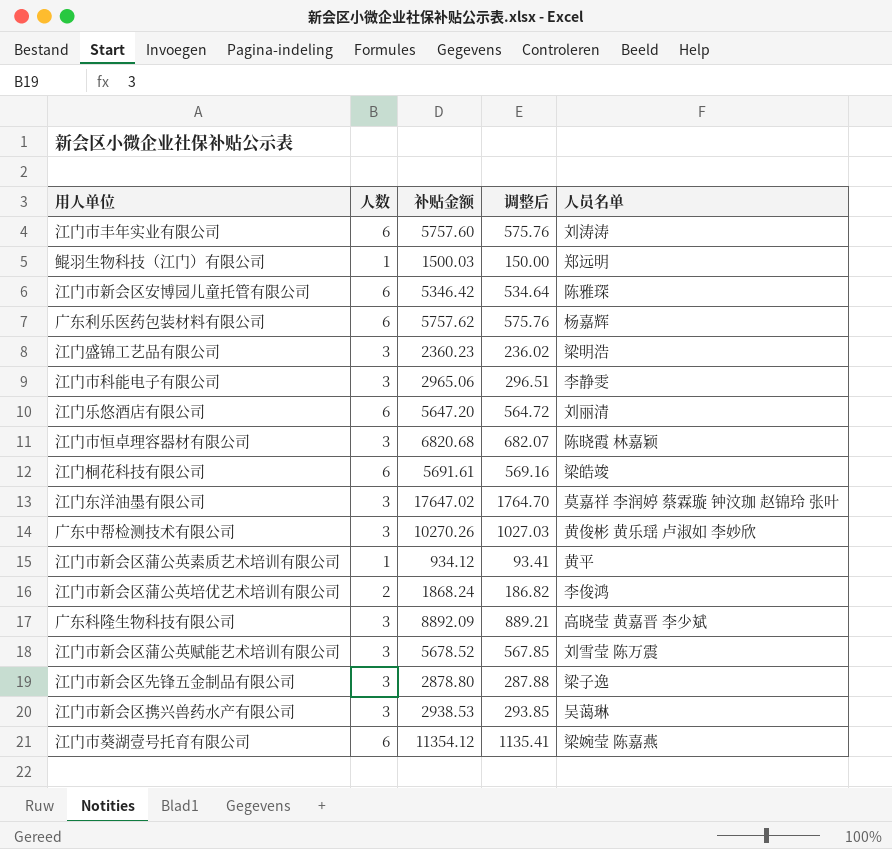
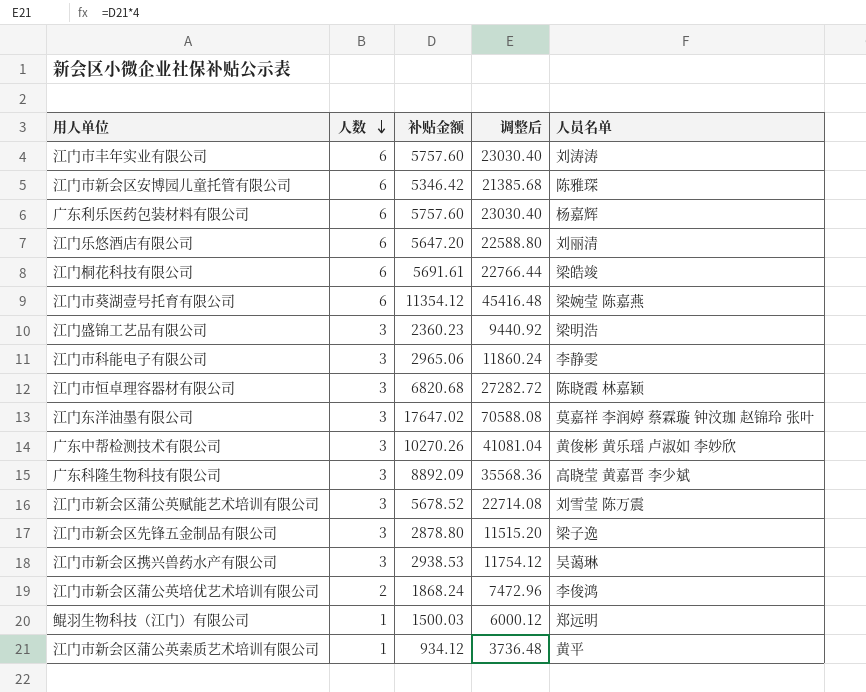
row order: none -> 人数 descending
column 调整后 | formula: [补贴金额] * 0.1 -> [补贴金额] * 4
广东利乐医药包装材料有限公司 | 补贴金额: 5757.62 -> 5757.60

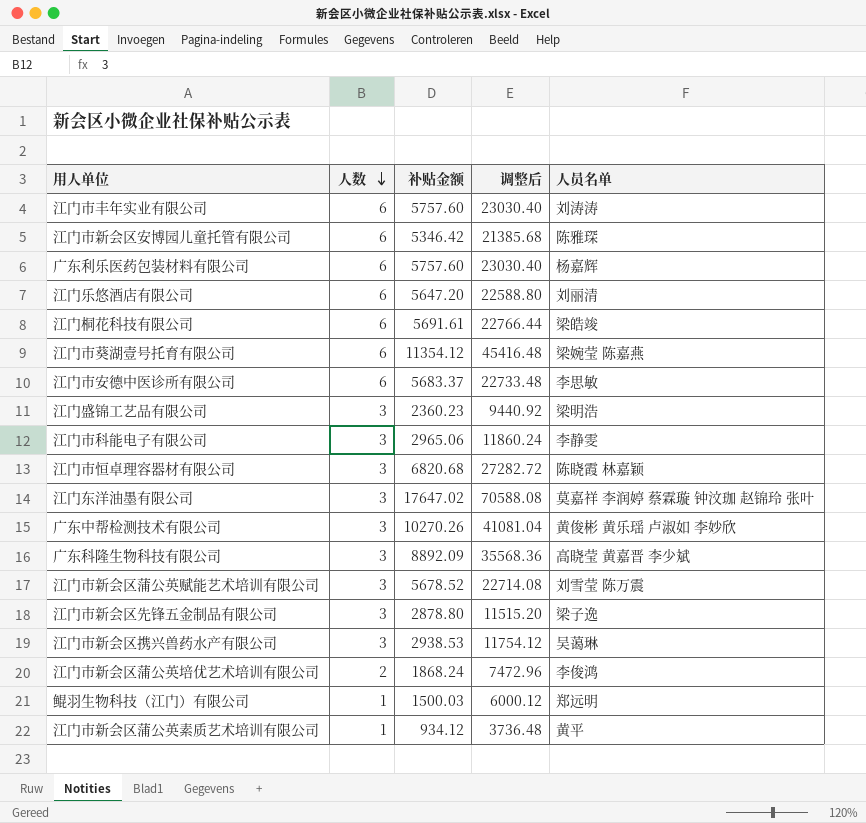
row 江门市安德中医诊所有限公司: none -> 6 | 5683.37 | 22733.48 | 李思敏

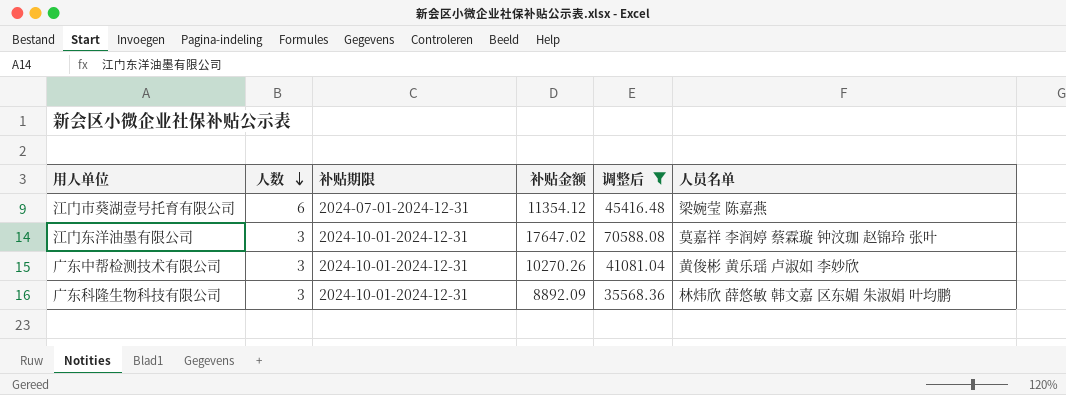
filter: none -> 调整后 >= 35568.36
column 补贴期限 | position: none -> 3
广东科隆生物科技有限公司 | 人员名单: 高晓莹 黄嘉晋 李少斌 -> 林炜欣 薛悠敏 韩文嘉 区东媚 朱淑娟 叶均鹏

